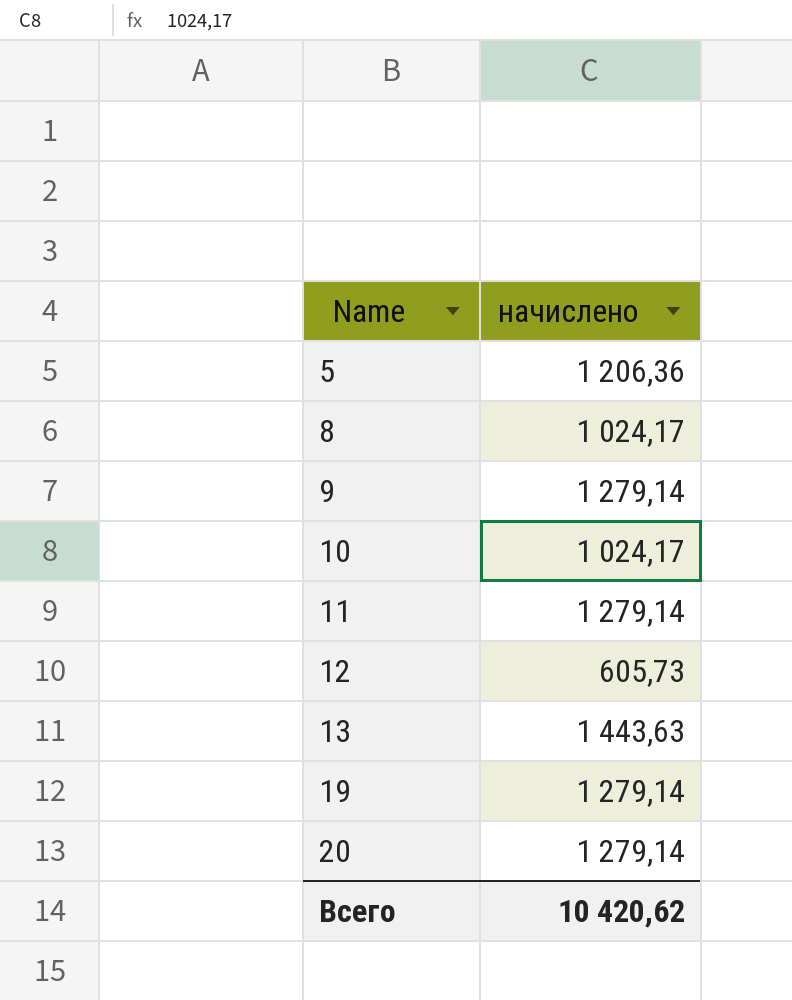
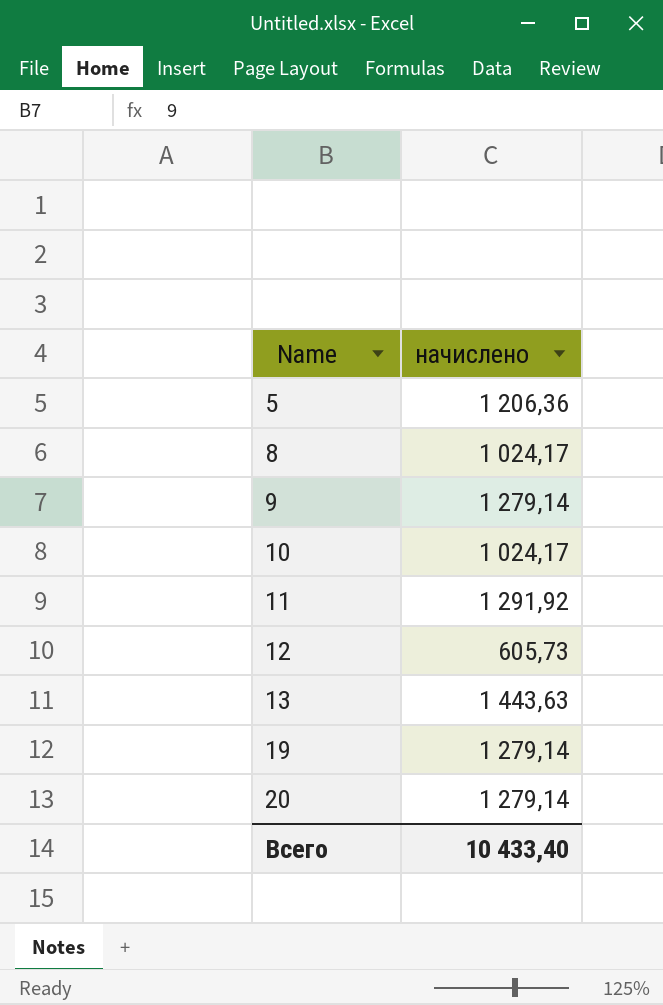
11 | начислено: 1 279,14 -> 1 291,92
Всего | начислено: 10 420,62 -> 10 433,40

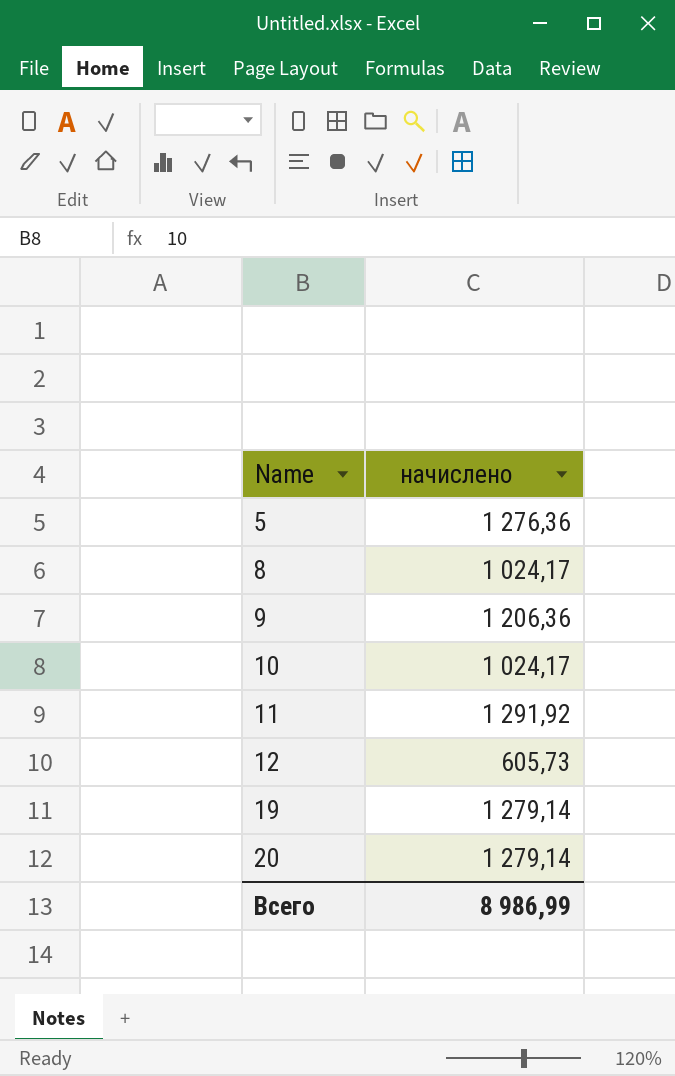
row 13: 1 443,63 -> none
5 | начислено: 1 206,36 -> 1 276,36
9 | начислено: 1 279,14 -> 1 206,36
Всего | начислено: 10 433,40 -> 8 986,99

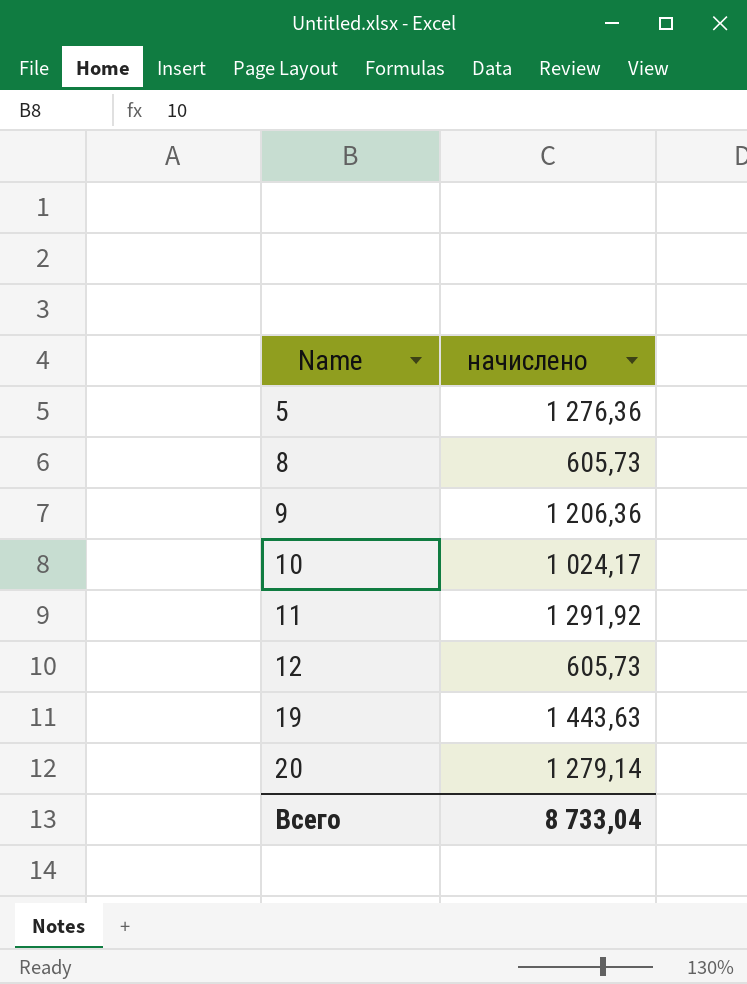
8 | начислено: 1 024,17 -> 605,73
19 | начислено: 1 279,14 -> 1 443,63
Всего | начислено: 8 986,99 -> 8 733,04

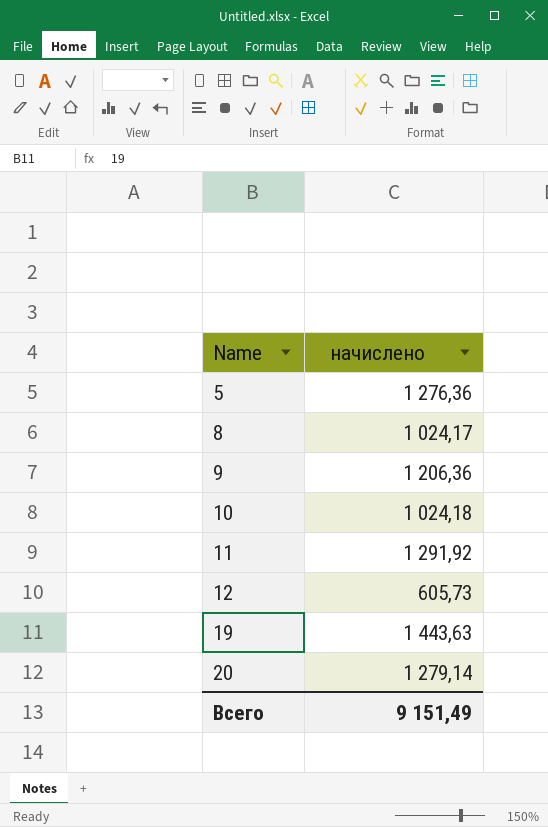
8 | начислено: 605,73 -> 1 024,17
10 | начислено: 1 024,17 -> 1 024,18
Всего | начислено: 8 733,04 -> 9 151,49

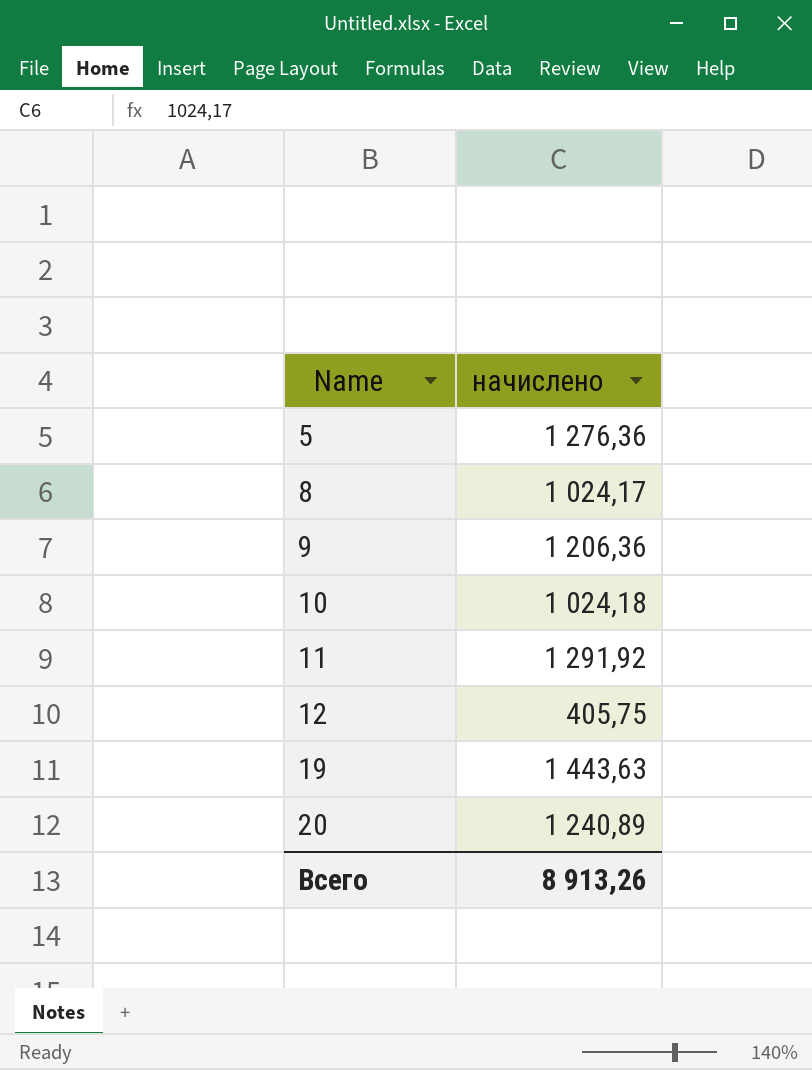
12 | начислено: 605,73 -> 405,75
20 | начислено: 1 279,14 -> 1 240,89
Всего | начислено: 9 151,49 -> 8 913,26

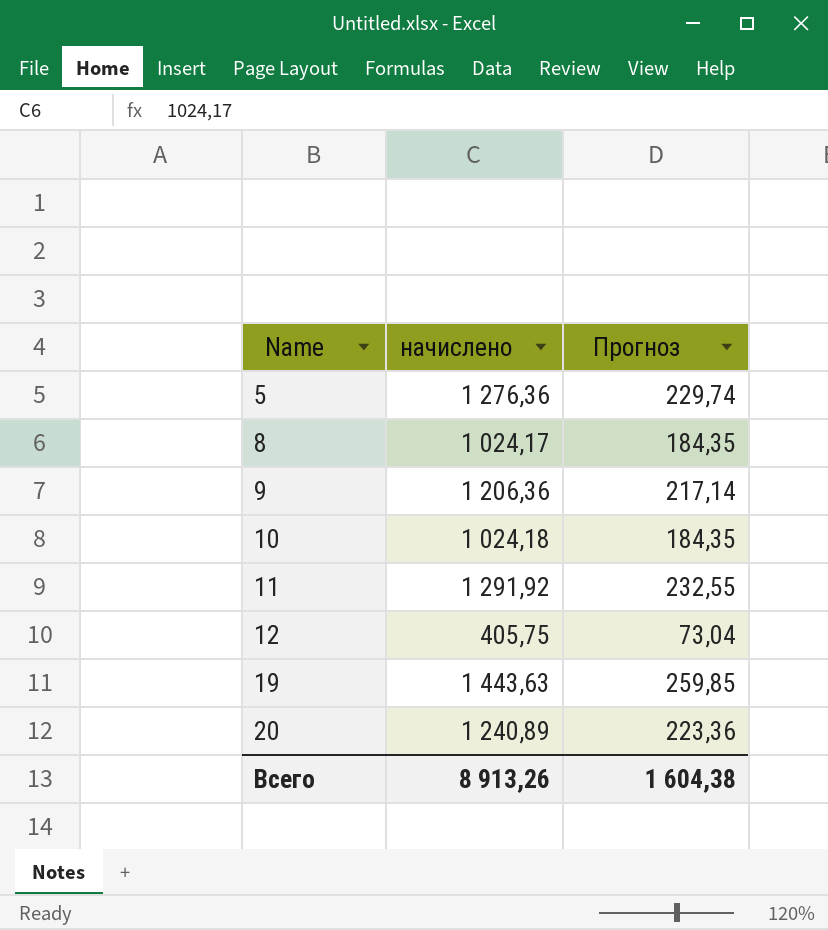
column Прогноз | formula: none -> [начислено] * 0,18

